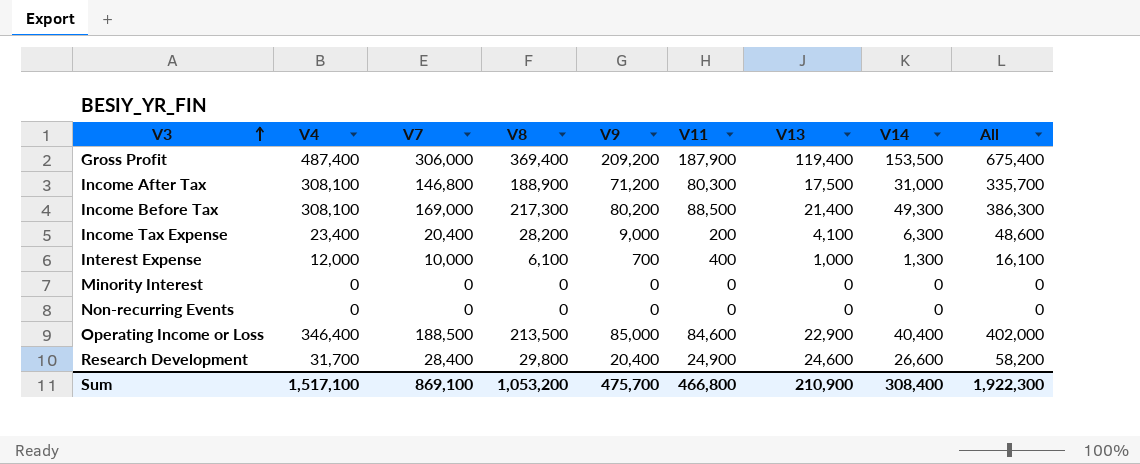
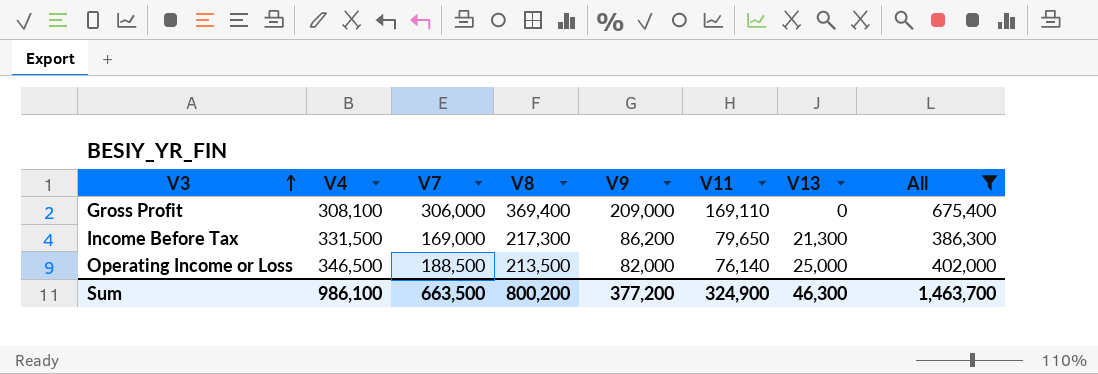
filter: none -> All >= 386,300
column V14 | position: 8 -> none
Gross Profit | V4: 487,400 -> 308,100
Gross Profit | V9: 209,200 -> 209,000
Gross Profit | V11: 187,900 -> 169,110
Gross Profit | V13: 119,400 -> 0
Income Before Tax | V4: 308,100 -> 331,500
Income Before Tax | V9: 80,200 -> 86,200
Income Before Tax | V11: 88,500 -> 79,650
Income Before Tax | V13: 21,400 -> 21,300
Operating Income or Loss | V4: 346,400 -> 346,500
Operating Income or Loss | V9: 85,000 -> 82,000
Operating Income or Loss | V11: 84,600 -> 76,140
Operating Income or Loss | V13: 22,900 -> 25,000
Sum | V4: 1,517,100 -> 986,100
Sum | V7: 869,100 -> 663,500
Sum | V8: 1,053,200 -> 800,200
Sum | V9: 475,700 -> 377,200
Sum | V11: 466,800 -> 324,900
Sum | V13: 210,900 -> 46,300
Sum | All: 1,922,300 -> 1,463,700

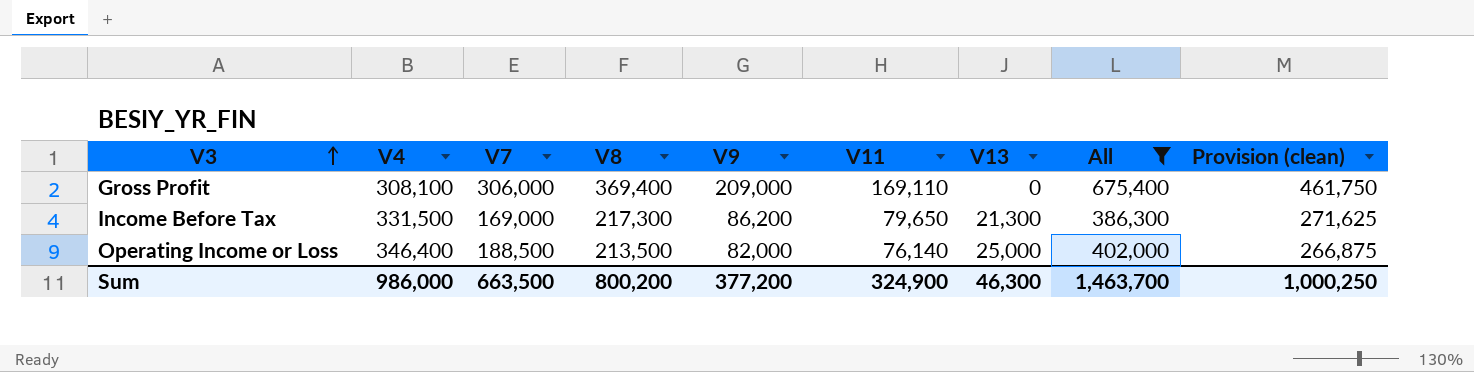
column Provision (clean) | formula: none -> [V8] * 1.25
Operating Income or Loss | V4: 346,500 -> 346,400
Sum | V4: 986,100 -> 986,000

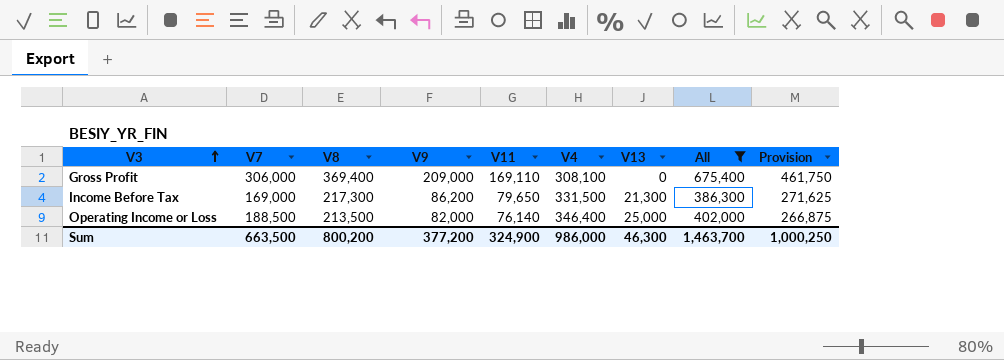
column V4 | position: 2 -> 6
column name: Provision (clean) -> Provision

